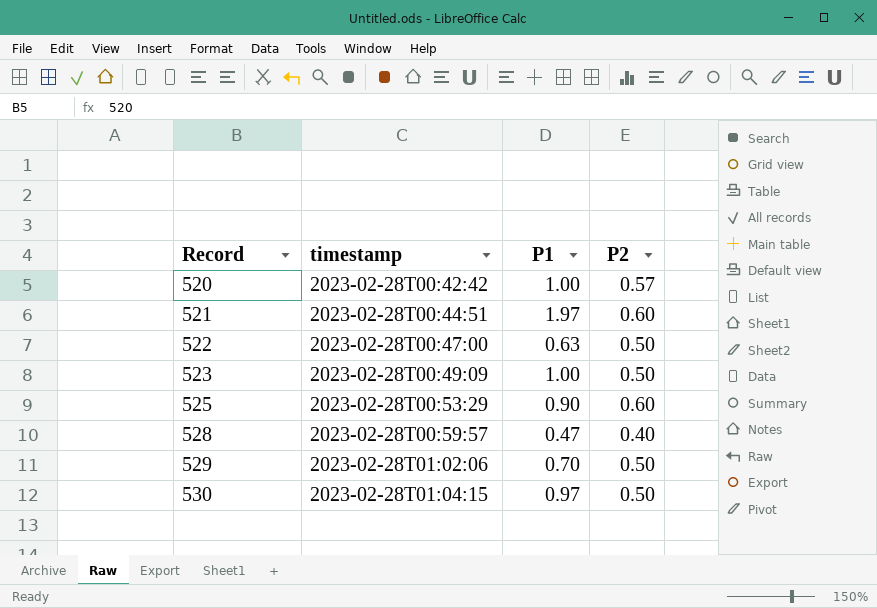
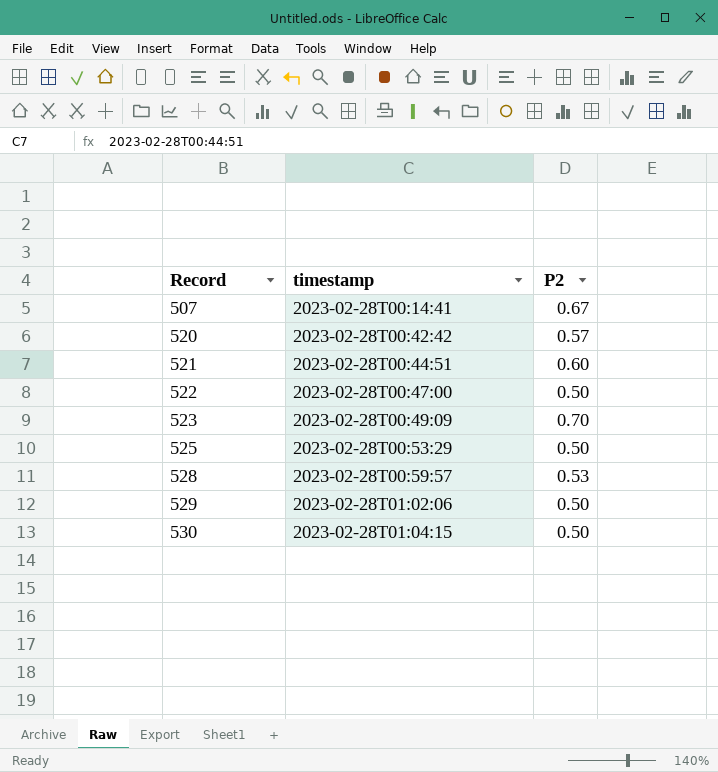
column P1 | position: 3 -> none
row 507: none -> 2023-02-28T00:14:41 | 0.67
523 | P2: 0.50 -> 0.70
525 | P2: 0.60 -> 0.50
528 | P2: 0.40 -> 0.53

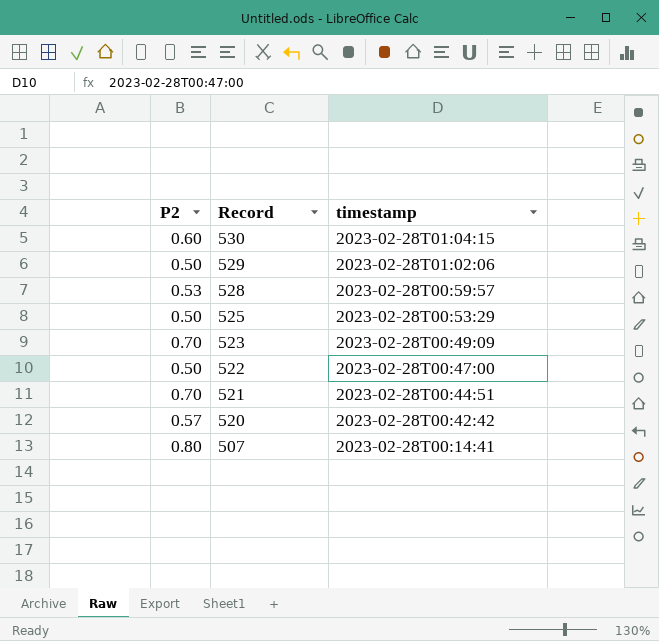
row order: Record ascending -> Record descending
column P2 | position: 3 -> 1
530 | P2: 0.50 -> 0.60
521 | P2: 0.60 -> 0.70
507 | P2: 0.67 -> 0.80

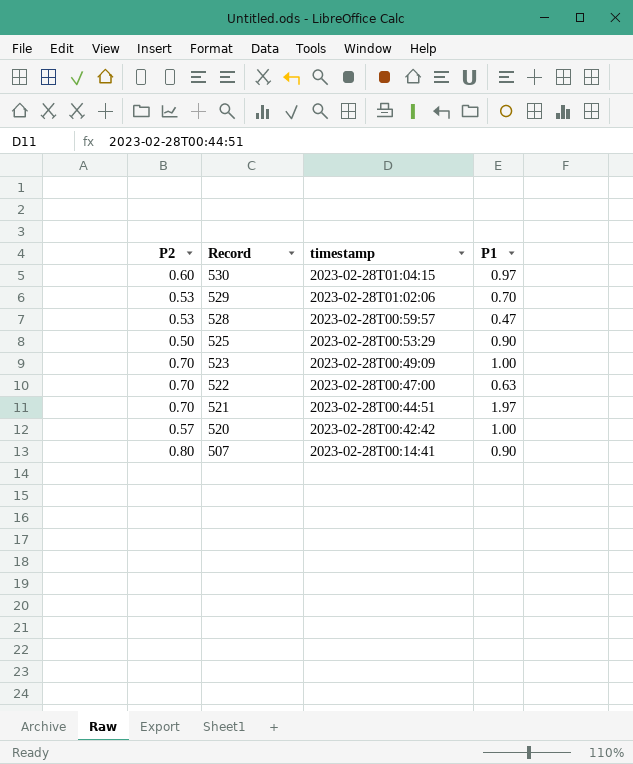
column P1 | position: none -> 4
529 | P2: 0.50 -> 0.53
522 | P2: 0.50 -> 0.70

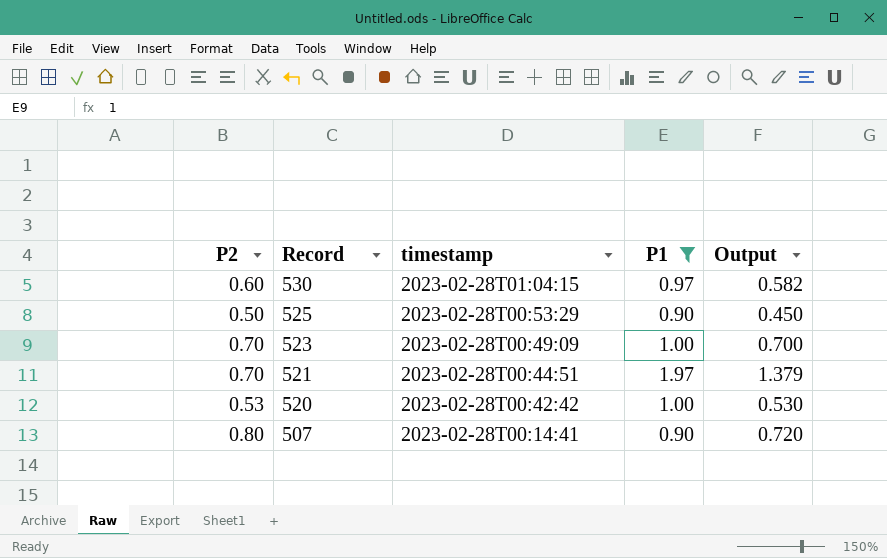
filter: none -> P1 >= 0.90
column Output | formula: none -> [P2] * [P1]
520 | P2: 0.57 -> 0.53

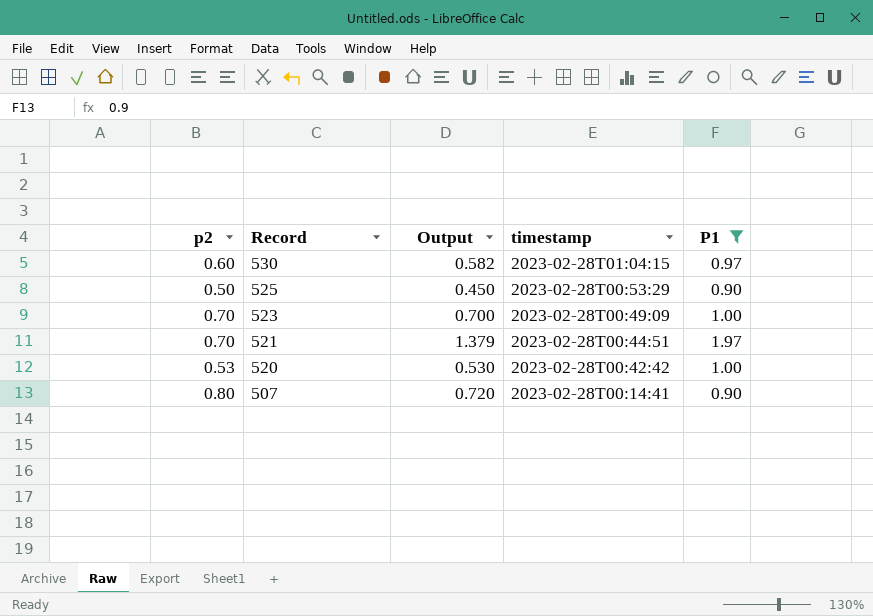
column name: P2 -> p2
column Output | position: 5 -> 3

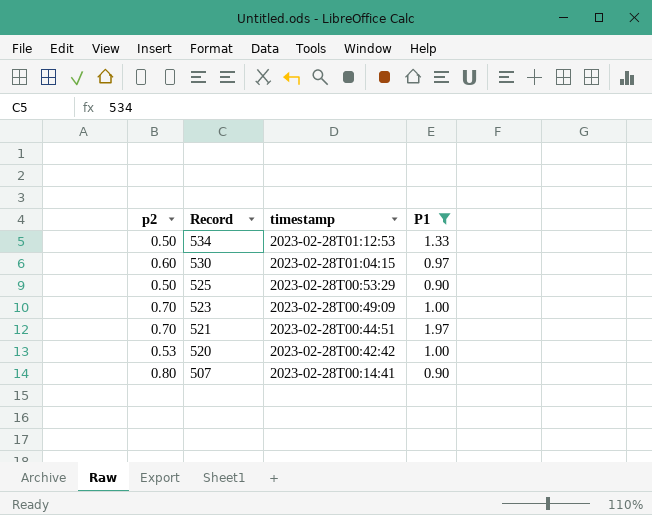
column Output | formula: [p2] * [P1] -> none
row 534: none -> 0.50 | 2023-02-28T01:12:53 | 1.33

